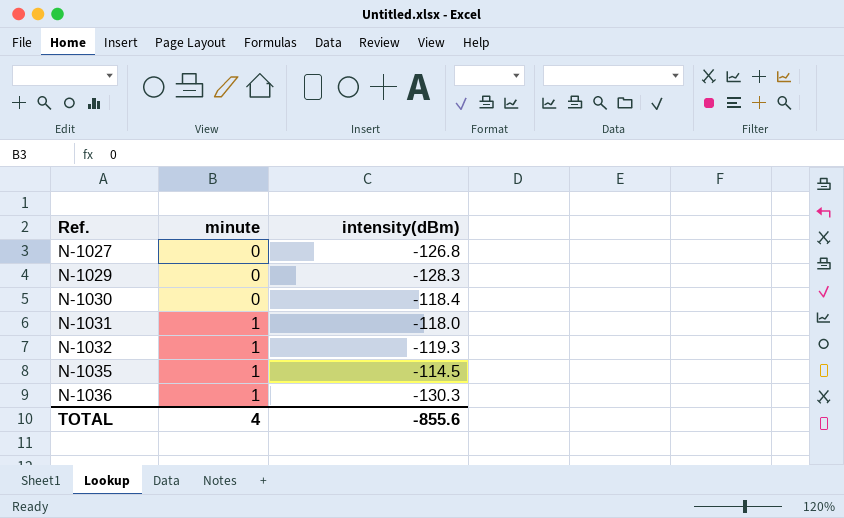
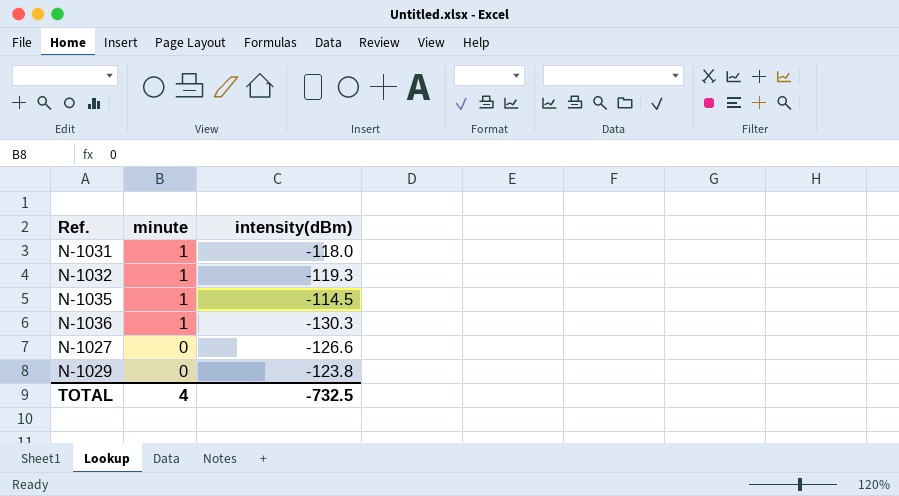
row order: Ref. ascending -> minute descending
row N-1030: 0 | -118.4 -> none
N-1027 | intensity(dBm): -126.8 -> -126.6
N-1029 | intensity(dBm): -128.3 -> -123.8
TOTAL | intensity(dBm): -855.6 -> -732.5

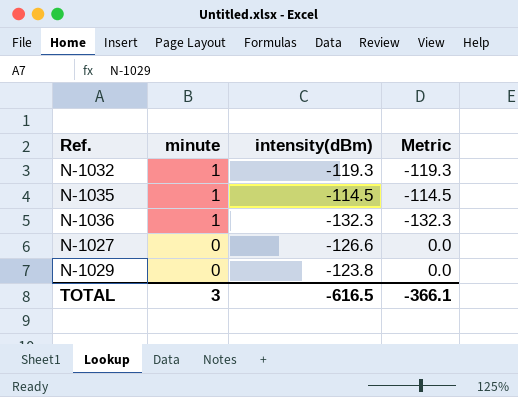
column Metric | formula: none -> [minute] * [intensity(dBm)]
row N-1031: 1 | -118.0 -> none
N-1036 | intensity(dBm): -130.3 -> -132.3
TOTAL | minute: 4 -> 3
TOTAL | intensity(dBm): -732.5 -> -616.5

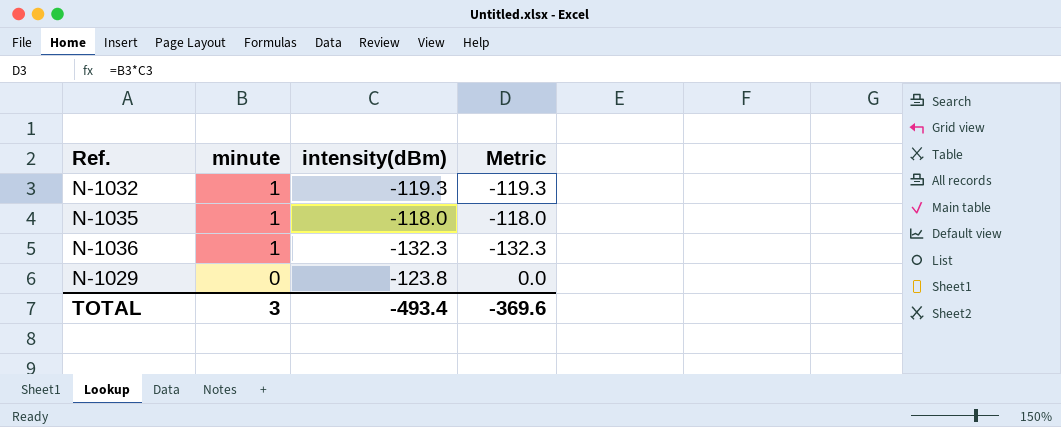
row N-1027: 0 | -126.6 | 0.0 -> none
N-1035 | intensity(dBm): -114.5 -> -118.0
N-1035 | Metric: -114.5 -> -118.0
TOTAL | intensity(dBm): -616.5 -> -493.4
TOTAL | Metric: -366.1 -> -369.6

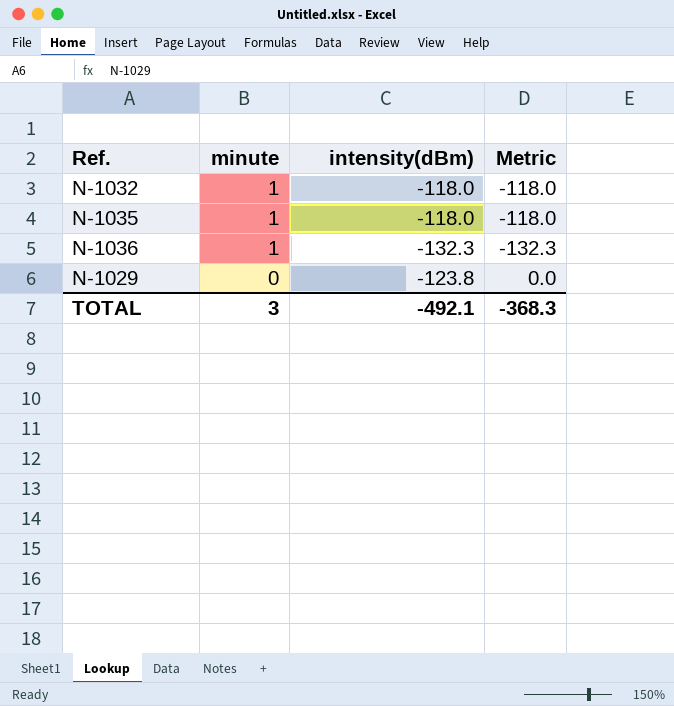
N-1032 | intensity(dBm): -119.3 -> -118.0
N-1032 | Metric: -119.3 -> -118.0
TOTAL | intensity(dBm): -493.4 -> -492.1
TOTAL | Metric: -369.6 -> -368.3

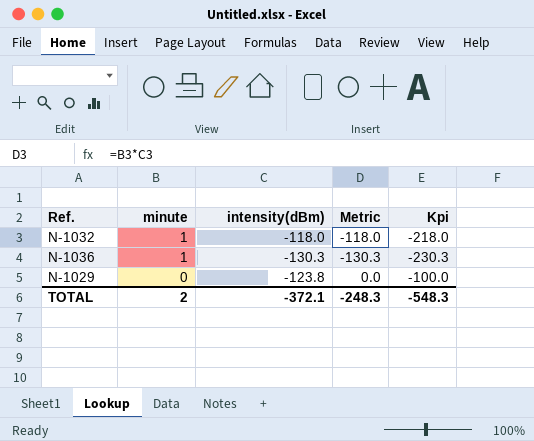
column Kpi | formula: none -> [Metric] - 100
row N-1035: 1 | -118.0 | -118.0 -> none
N-1036 | intensity(dBm): -132.3 -> -130.3
N-1036 | Metric: -132.3 -> -130.3
TOTAL | minute: 3 -> 2
TOTAL | intensity(dBm): -492.1 -> -372.1
TOTAL | Metric: -368.3 -> -248.3

